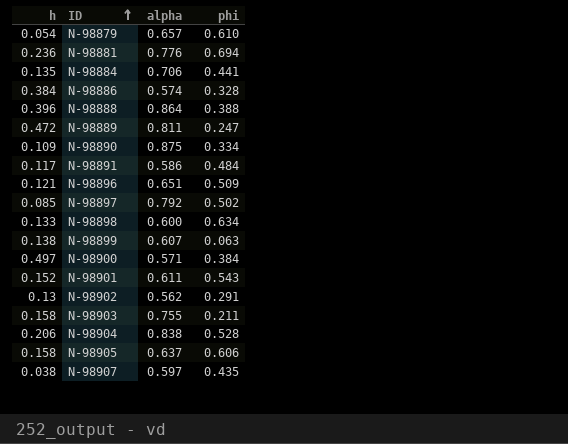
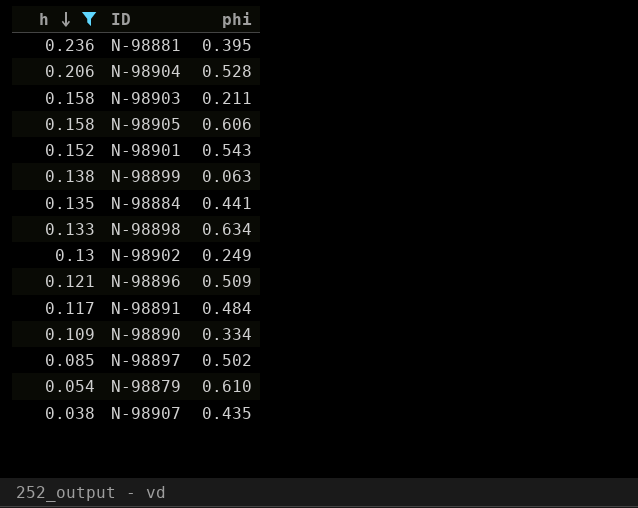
filter: none -> h <= 0.236
row order: ID ascending -> h descending
column alpha | position: 3 -> none
N-98881 | phi: 0.694 -> 0.395
N-98902 | phi: 0.291 -> 0.249

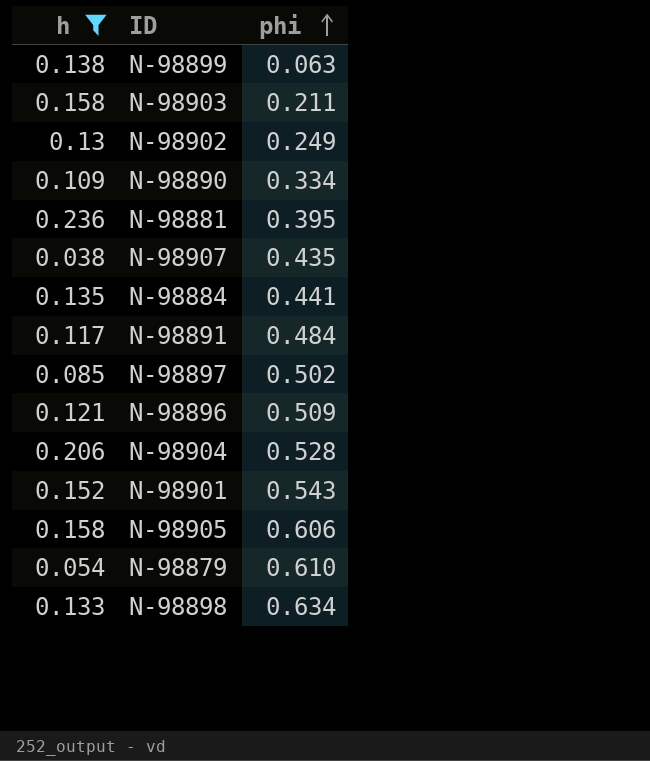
row order: h descending -> phi ascending

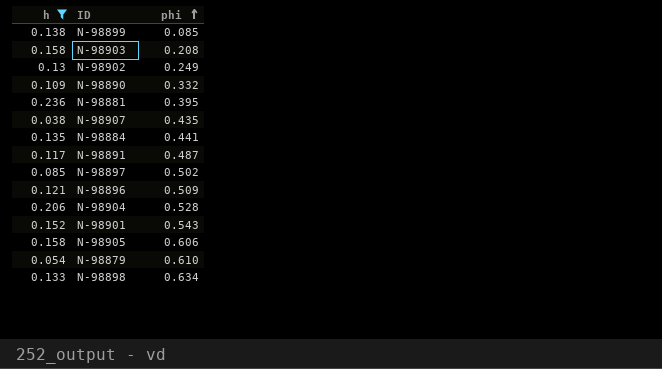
N-98899 | phi: 0.063 -> 0.085
N-98903 | phi: 0.211 -> 0.208
N-98890 | phi: 0.334 -> 0.332
N-98891 | phi: 0.484 -> 0.487

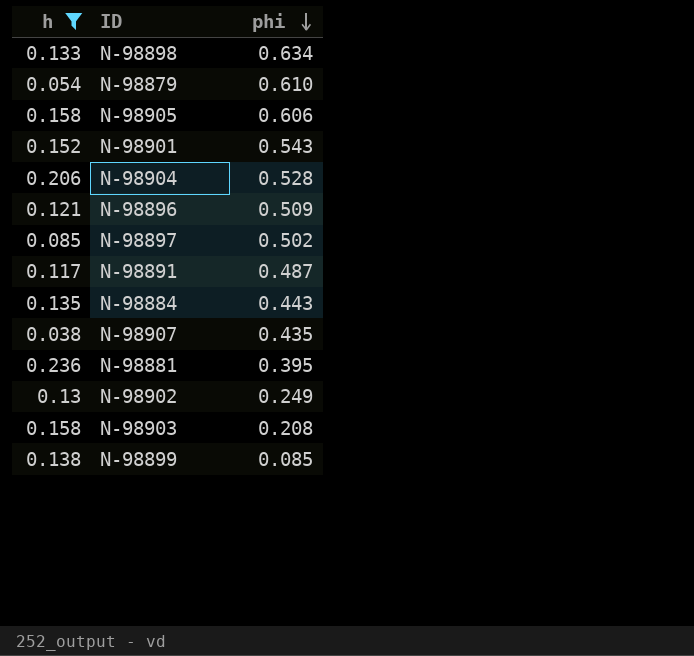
row order: phi ascending -> phi descending
row N-98890: 0.109 | 0.332 -> none
N-98884 | phi: 0.441 -> 0.443

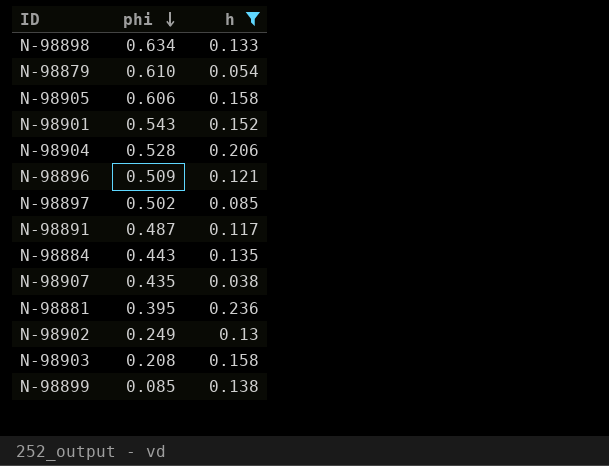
column h | position: 1 -> 3

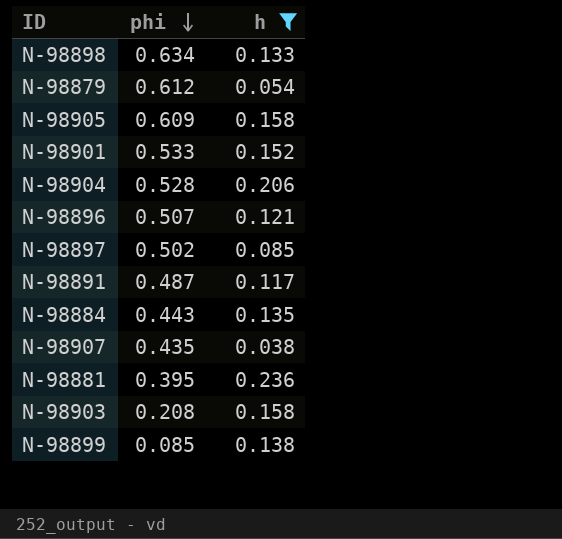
row N-98902: 0.249 | 0.13 -> none
N-98879 | phi: 0.610 -> 0.612
N-98905 | phi: 0.606 -> 0.609
N-98901 | phi: 0.543 -> 0.533
N-98896 | phi: 0.509 -> 0.507

